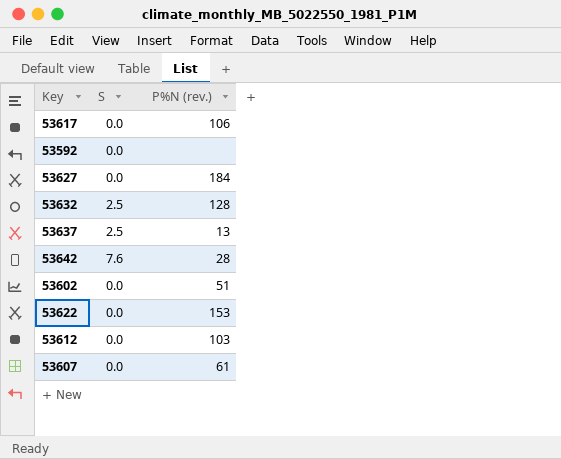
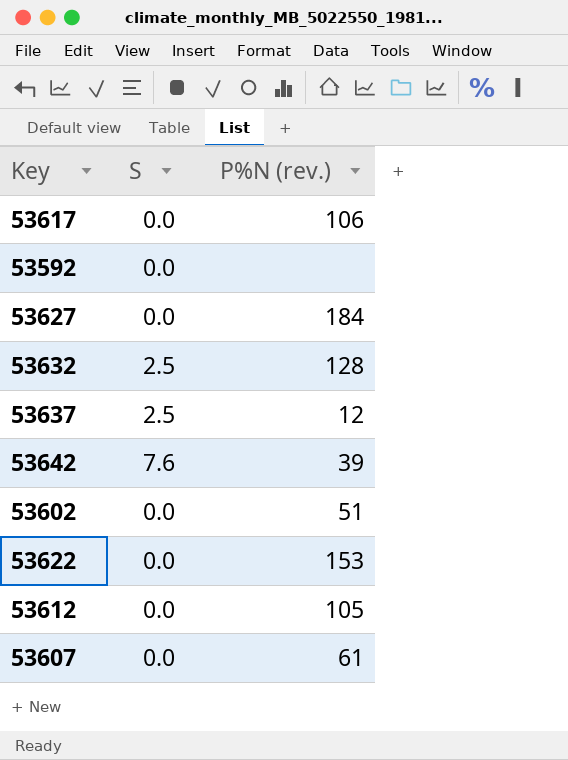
53637 | P%N (rev.): 13 -> 12
53642 | P%N (rev.): 28 -> 39
53612 | P%N (rev.): 103 -> 105

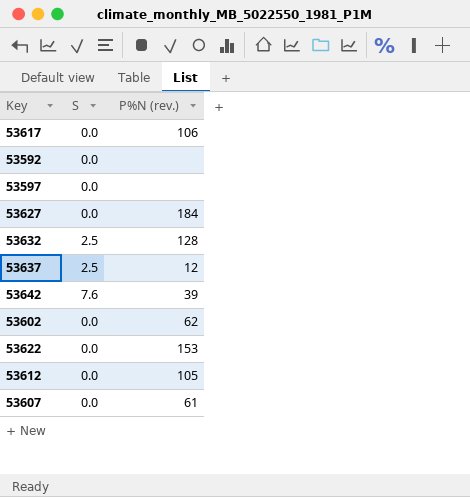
row 53597: none -> 0.0 | none
53602 | P%N (rev.): 51 -> 62

